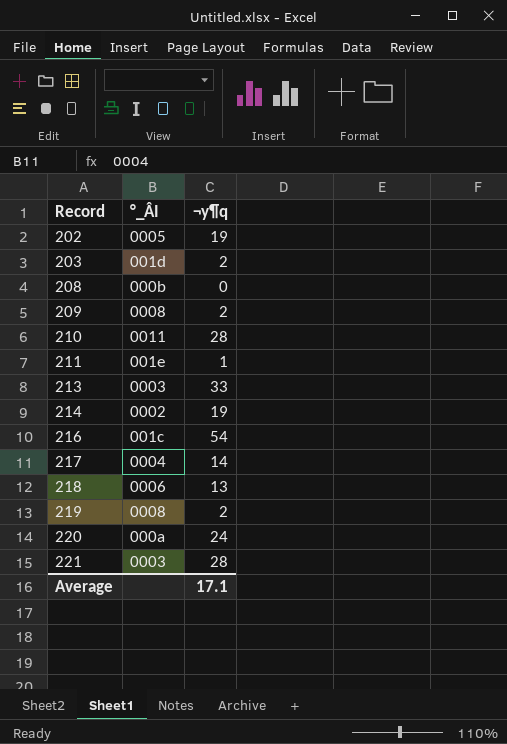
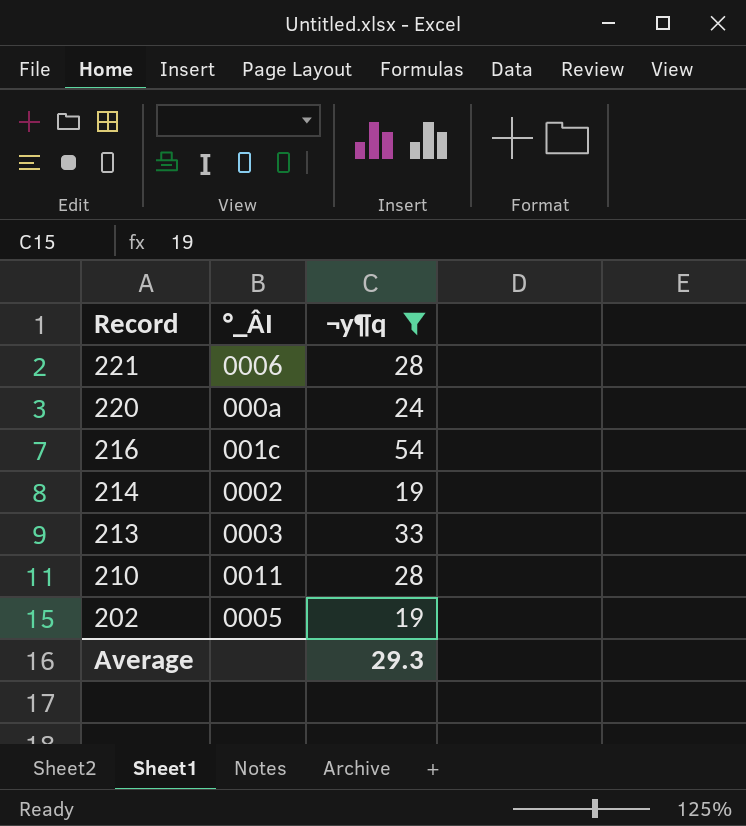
filter: none -> ¬y¶q >= 19
row order: Record ascending -> Record descending
221 | °_ÂI: 0003 -> 0006
Average | ¬y¶q: 17.1 -> 29.3

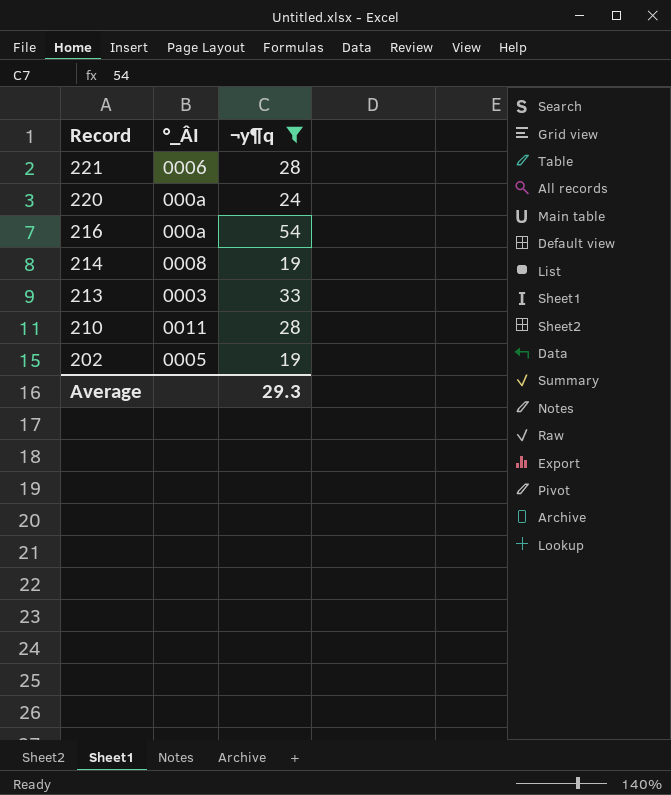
216 | °_ÂI: 001c -> 000a
214 | °_ÂI: 0002 -> 0008

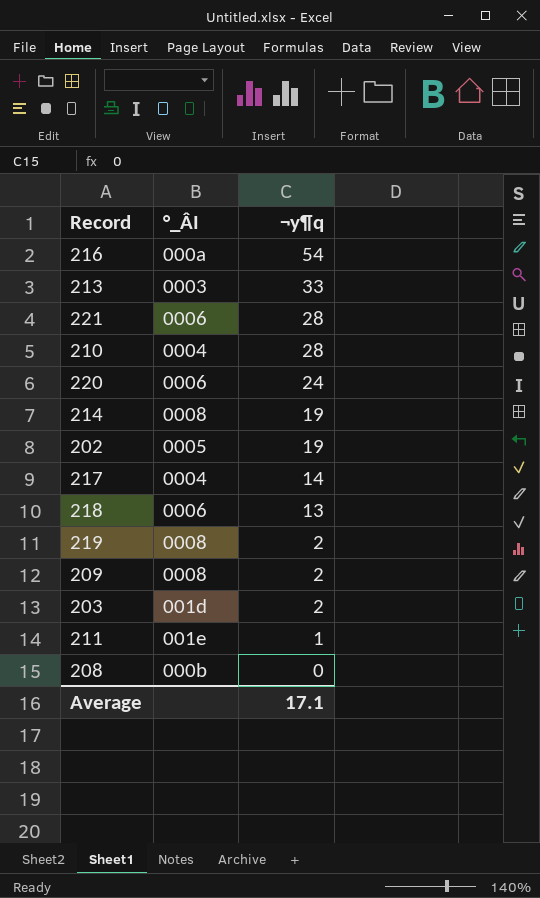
filter: ¬y¶q >= 19 -> none
row order: Record descending -> ¬y¶q descending
210 | °_ÂI: 0011 -> 0004
220 | °_ÂI: 000a -> 0006
Average | ¬y¶q: 29.3 -> 17.1

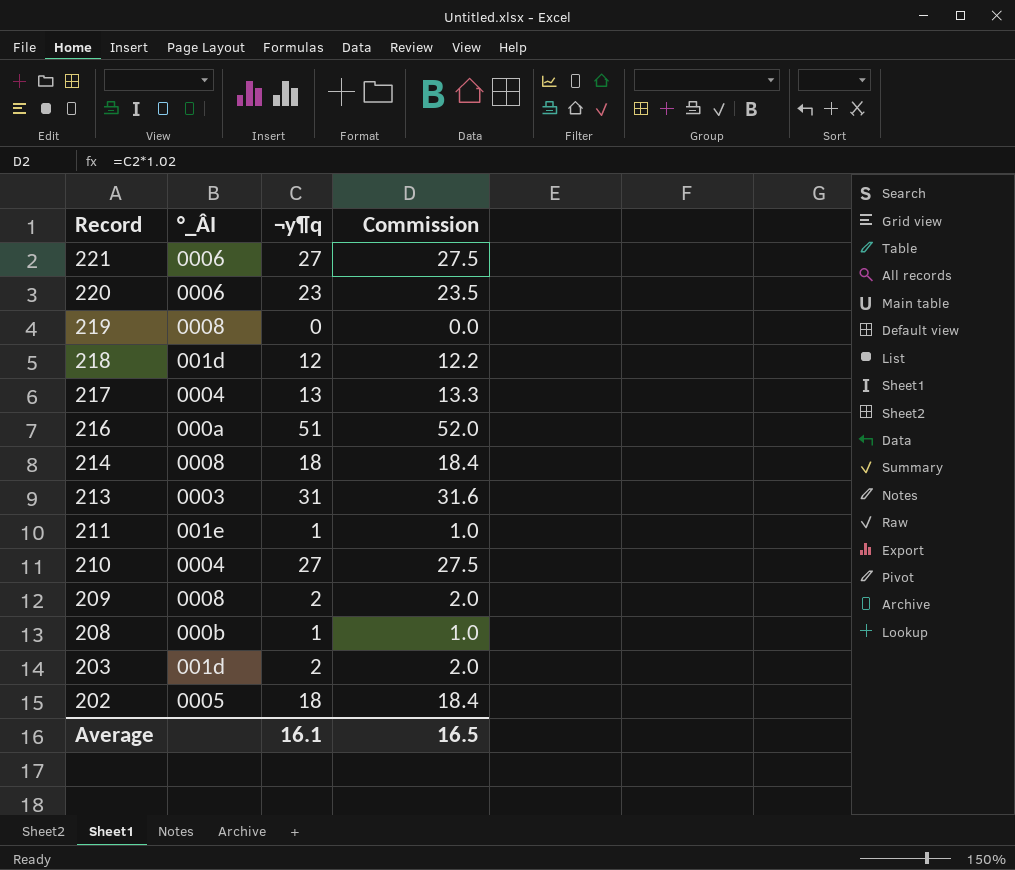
row order: ¬y¶q descending -> Record descending
column Commission | formula: none -> [¬y¶q] * 1.02
221 | ¬y¶q: 28 -> 27
220 | ¬y¶q: 24 -> 23
219 | ¬y¶q: 2 -> 0
218 | °_ÂI: 0006 -> 001d
218 | ¬y¶q: 13 -> 12
217 | ¬y¶q: 14 -> 13
216 | ¬y¶q: 54 -> 51
214 | ¬y¶q: 19 -> 18
213 | ¬y¶q: 33 -> 31
210 | ¬y¶q: 28 -> 27
208 | ¬y¶q: 0 -> 1
202 | ¬y¶q: 19 -> 18
Average | ¬y¶q: 17.1 -> 16.1

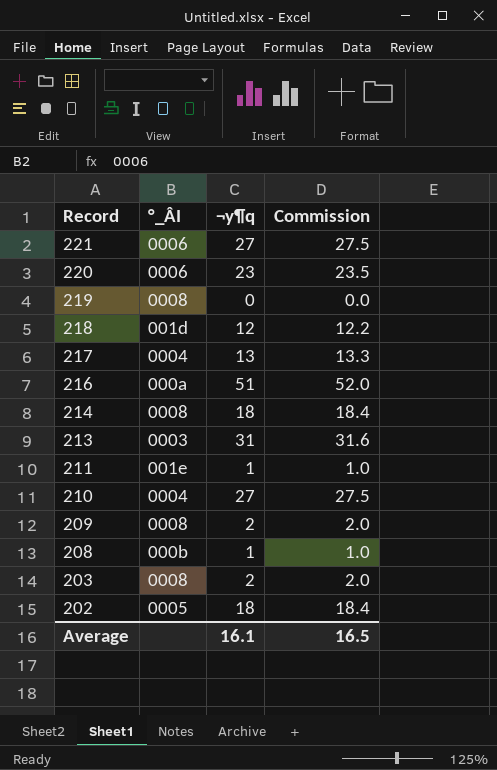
203 | °_ÂI: 001d -> 0008

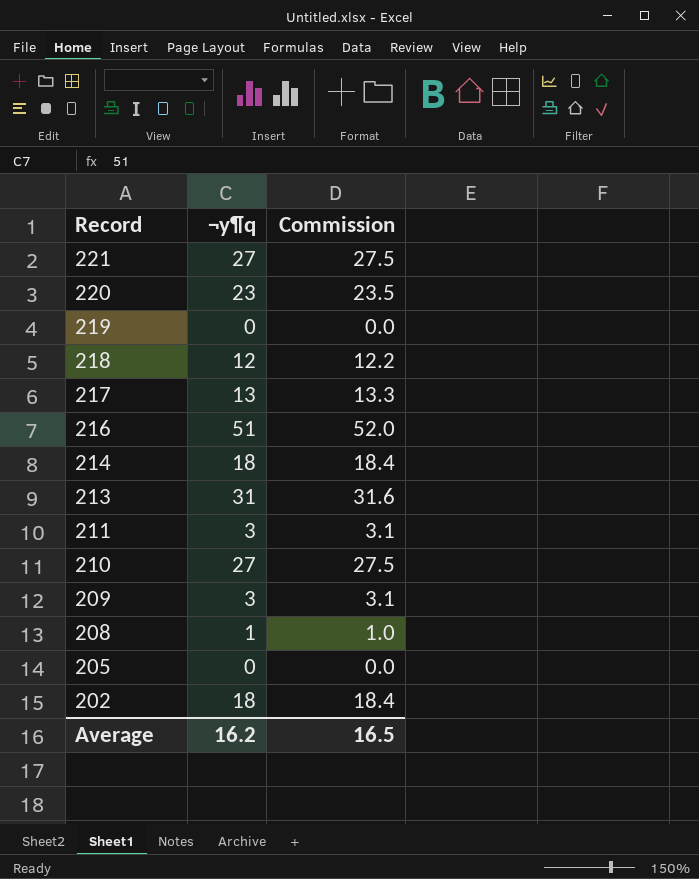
column °_ÂI | position: 2 -> none
row 203: 0008 | 2 | 2.0 -> none
211 | ¬y¶q: 1 -> 3
211 | Commission: 1.0 -> 3.1
209 | ¬y¶q: 2 -> 3
209 | Commission: 2.0 -> 3.1
row 205: none -> 0 | 0.0
Average | ¬y¶q: 16.1 -> 16.2

